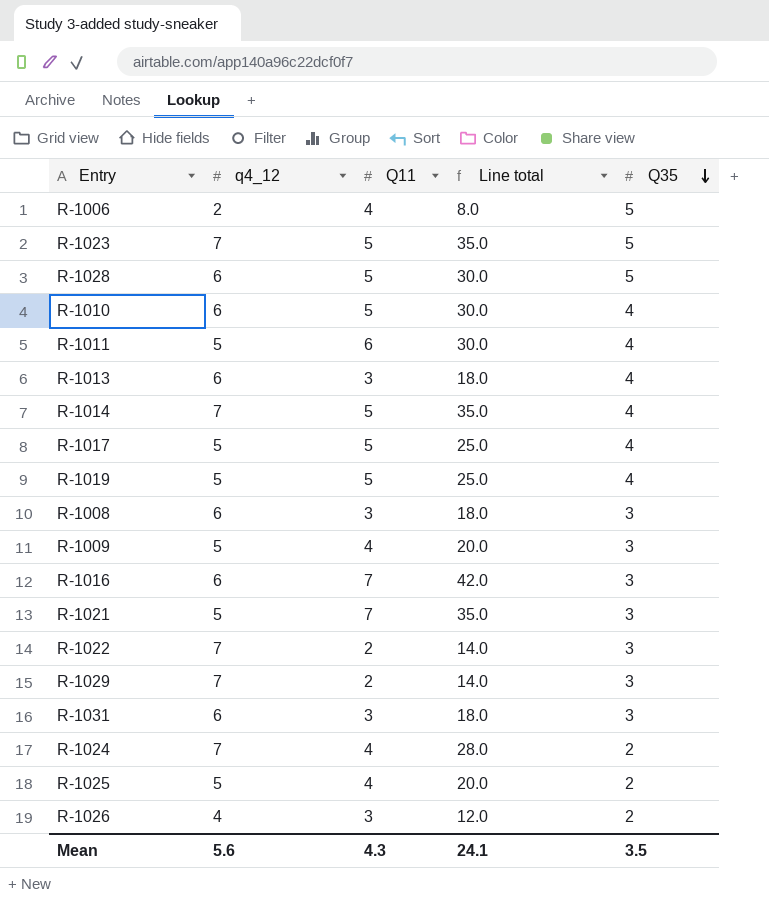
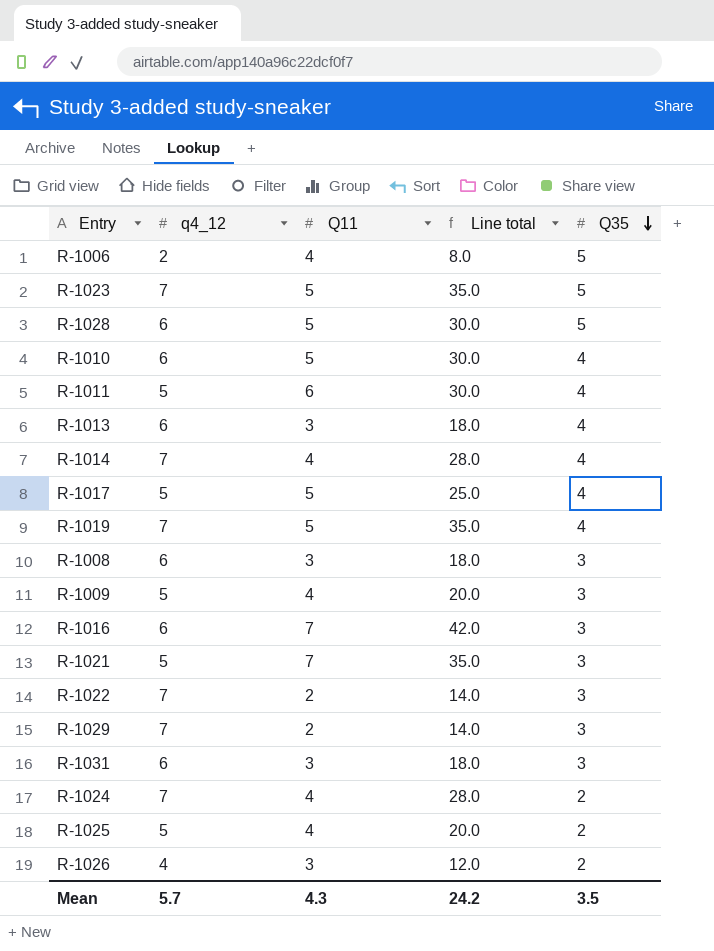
R-1014 | Q11: 5 -> 4
R-1014 | Line total: 35.0 -> 28.0
R-1019 | q4_12: 5 -> 7
R-1019 | Line total: 25.0 -> 35.0
Mean | q4_12: 5.6 -> 5.7
Mean | Line total: 24.1 -> 24.2

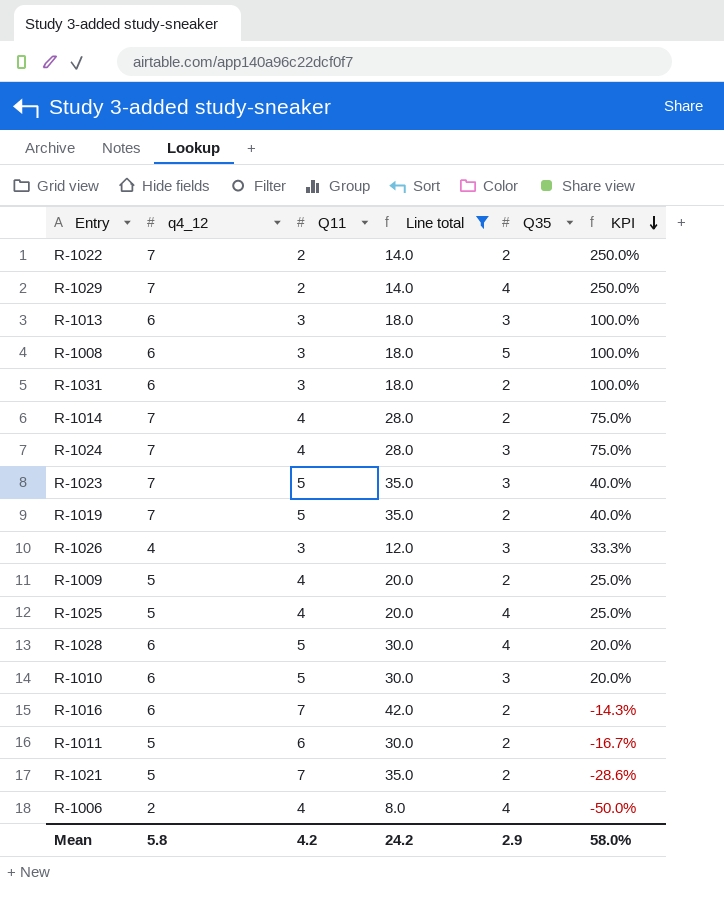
filter: none -> Line total != 25.0
row order: Q35 descending -> KPI descending
column KPI | formula: none -> ([q4_12] - [Q11]) / [Q11]
R-1022 | Q35: 3 -> 2
R-1029 | Q35: 3 -> 4
R-1013 | Q35: 4 -> 3
R-1008 | Q35: 3 -> 5
R-1031 | Q35: 3 -> 2
R-1014 | Q35: 4 -> 2
R-1024 | Q35: 2 -> 3
R-1023 | Q35: 5 -> 3
R-1019 | Q35: 4 -> 2
R-1026 | Q35: 2 -> 3
R-1009 | Q35: 3 -> 2
R-1025 | Q35: 2 -> 4
R-1028 | Q35: 5 -> 4
R-1010 | Q35: 4 -> 3
R-1016 | Q35: 3 -> 2
R-1011 | Q35: 4 -> 2
R-1021 | Q35: 3 -> 2
R-1006 | Q35: 5 -> 4
Mean | q4_12: 5.7 -> 5.8
Mean | Q11: 4.3 -> 4.2
Mean | Q35: 3.5 -> 2.9

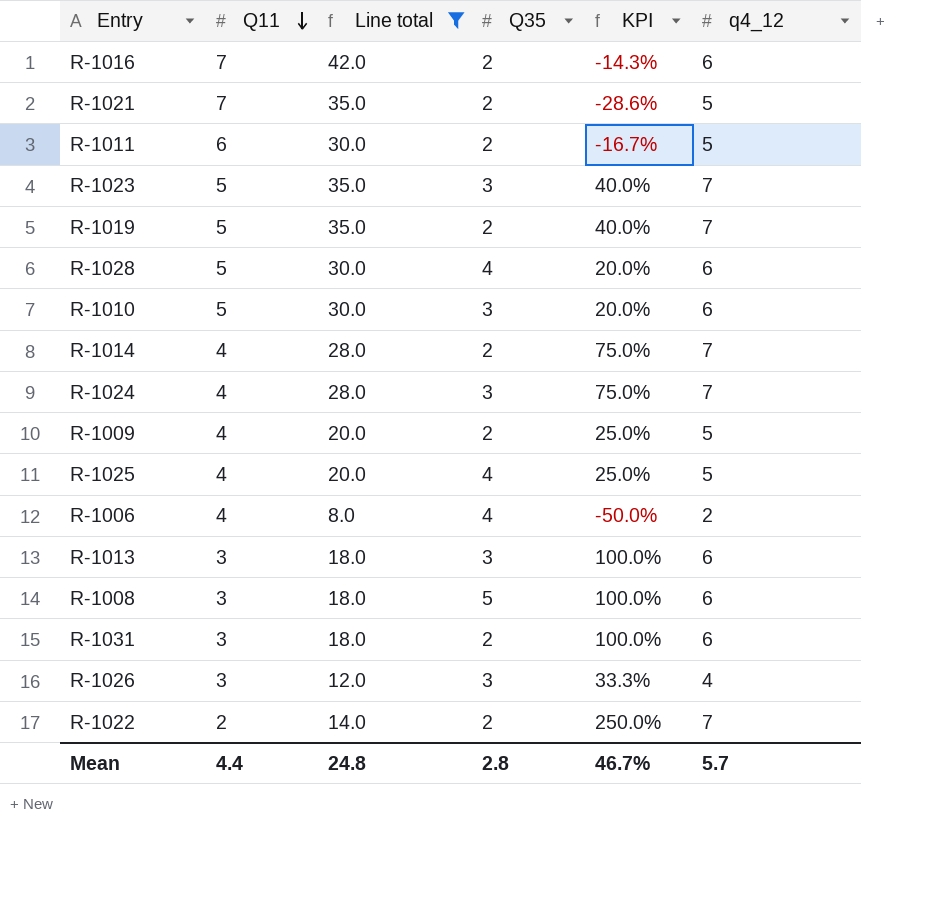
row order: KPI descending -> Q11 descending
column q4_12 | position: 2 -> 6
row R-1029: 7 | 2 | 14.0 | 4 | 250.0% -> none
Mean | Q11: 4.2 -> 4.4
Mean | Line total: 24.2 -> 24.8
Mean | Q35: 2.9 -> 2.8
Mean | KPI: 58.0% -> 46.7%
Mean | q4_12: 5.8 -> 5.7

